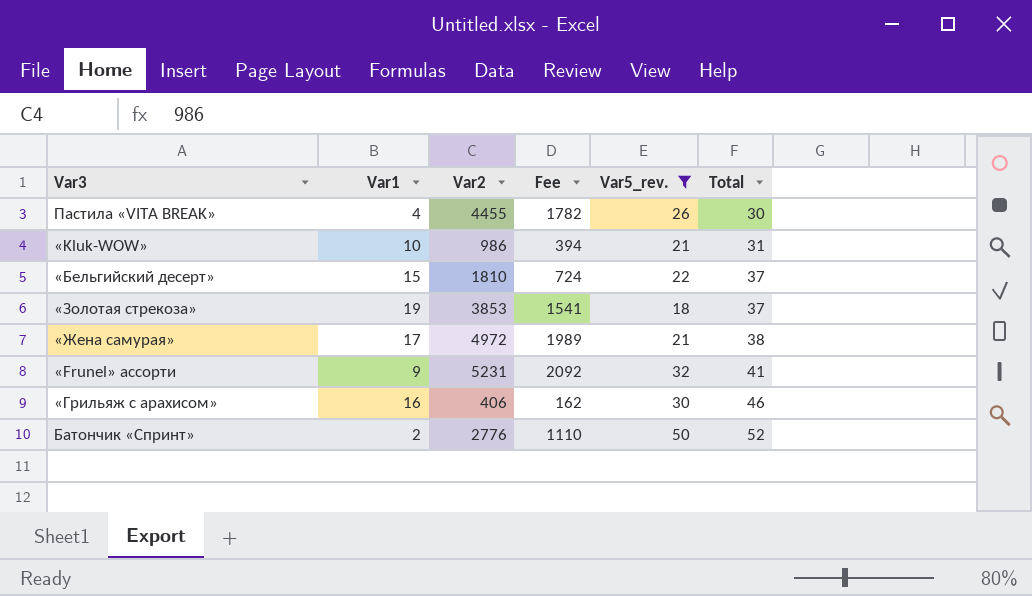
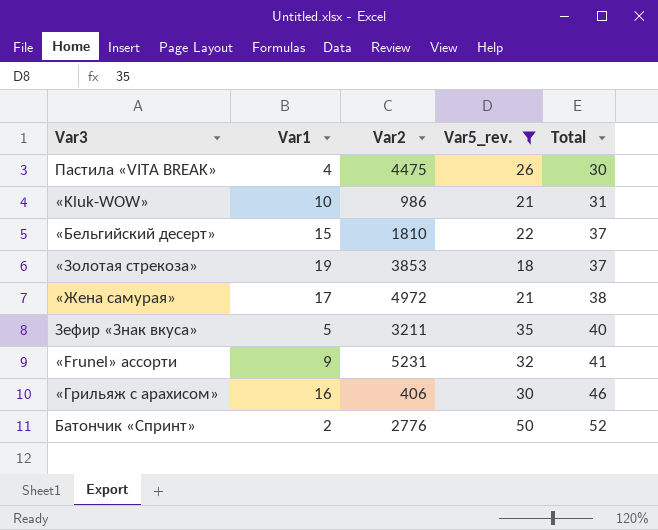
column Fee | formula: [Var2] * 0.4 -> none
Пастила «VITA BREAK» | Var2: 4455 -> 4475
row Зефир «Знак вкуса»: none -> 5 | 3211 | 35 | 40

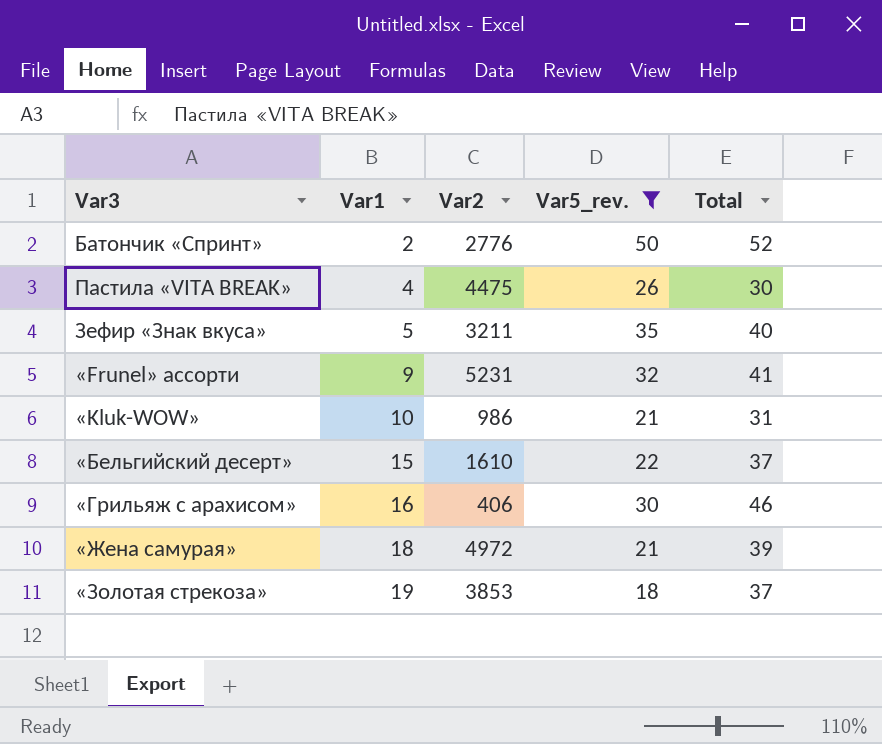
row order: Total ascending -> Var1 ascending
«Бельгийский десерт» | Var2: 1810 -> 1610
«Жена самурая» | Var1: 17 -> 18
«Жена самурая» | Total: 38 -> 39

